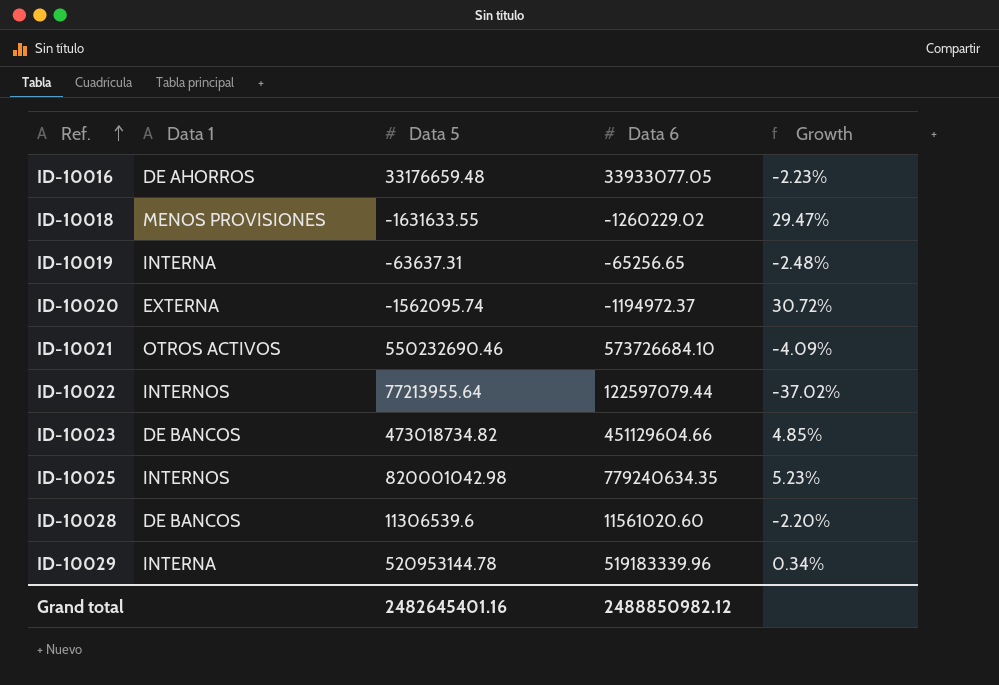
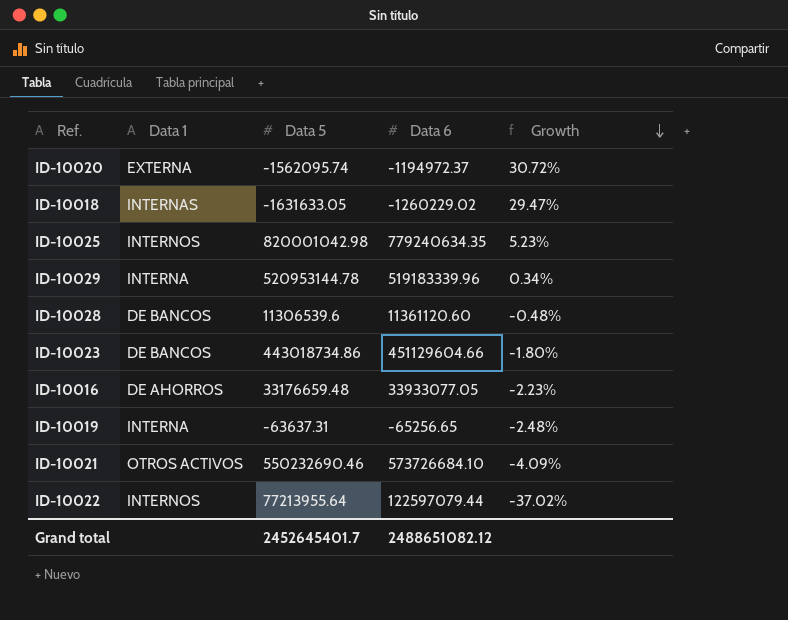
row order: Ref. ascending -> Growth descending
ID-10018 | Data 1: MENOS PROVISIONES -> INTERNAS
ID-10018 | Data 5: -1631633.55 -> -1631633.05
ID-10028 | Data 6: 11561020.60 -> 11361120.60
ID-10028 | Growth: -2.20% -> -0.48%
ID-10023 | Data 5: 473018734.82 -> 443018734.86
ID-10023 | Growth: 4.85% -> -1.80%
Grand total | Data 5: 2482645401.16 -> 2452645401.7
Grand total | Data 6: 2488850982.12 -> 2488651082.12

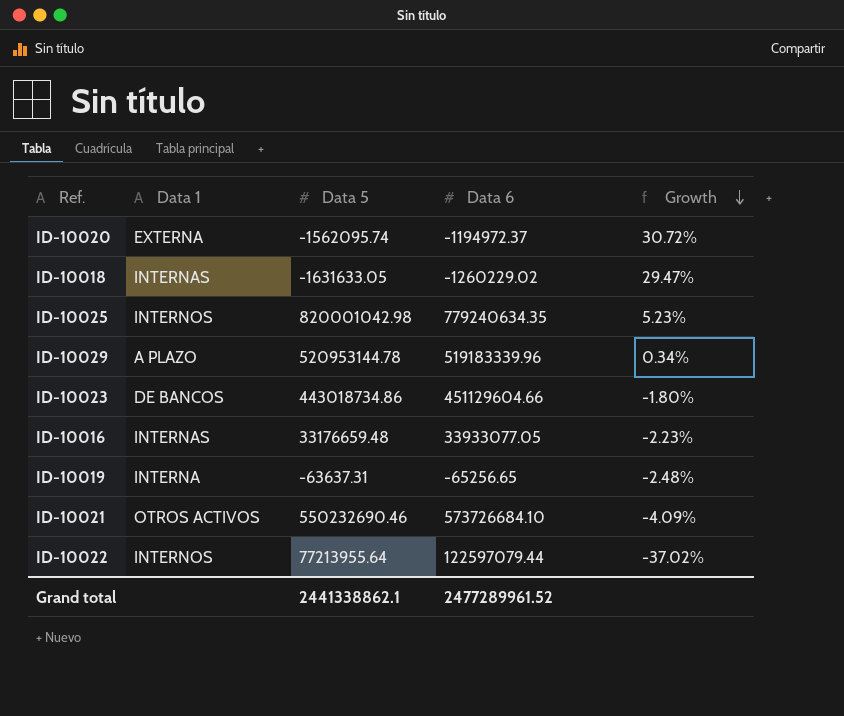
row ID-10028: DE BANCOS | 11306539.6 | 11361120.60 | -0.48% -> none
ID-10029 | Data 1: INTERNA -> A PLAZO
ID-10016 | Data 1: DE AHORROS -> INTERNAS
Grand total | Data 5: 2452645401.7 -> 2441338862.1
Grand total | Data 6: 2488651082.12 -> 2477289961.52

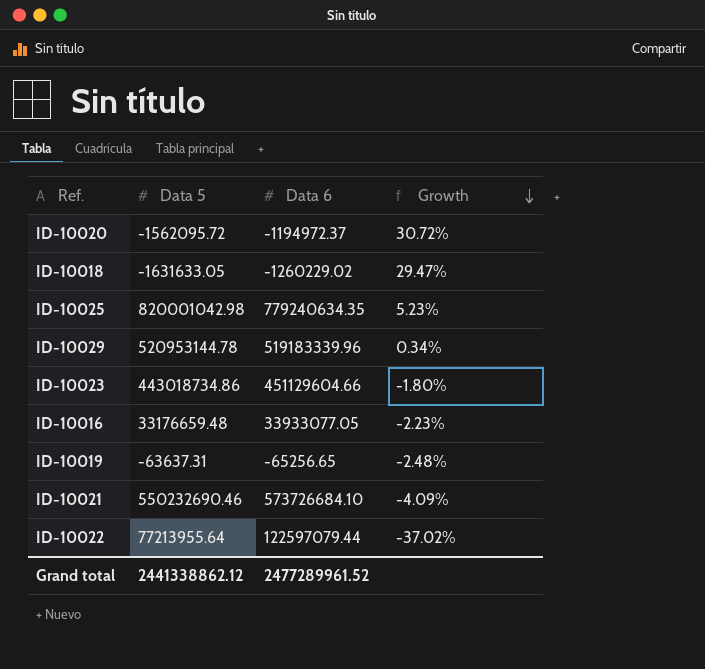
column Data 1 | position: 2 -> none
ID-10020 | Data 5: -1562095.74 -> -1562095.72
Grand total | Data 5: 2441338862.1 -> 2441338862.12

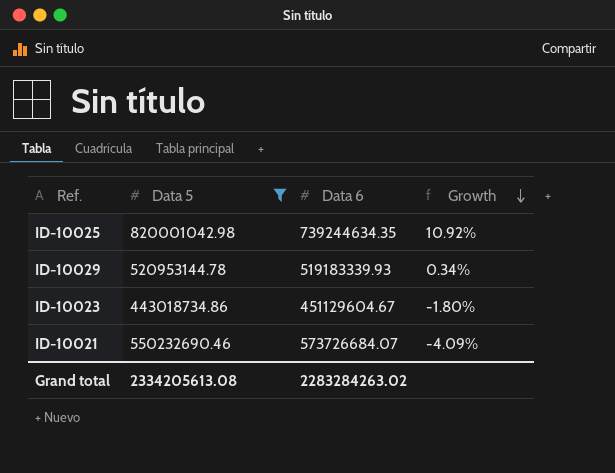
filter: none -> Data 5 >= 443018734.86
ID-10025 | Data 6: 779240634.35 -> 739244634.35
ID-10025 | Growth: 5.23% -> 10.92%
ID-10029 | Data 6: 519183339.96 -> 519183339.93
ID-10023 | Data 6: 451129604.66 -> 451129604.67
ID-10021 | Data 6: 573726684.10 -> 573726684.07
Grand total | Data 5: 2441338862.12 -> 2334205613.08
Grand total | Data 6: 2477289961.52 -> 2283284263.02

